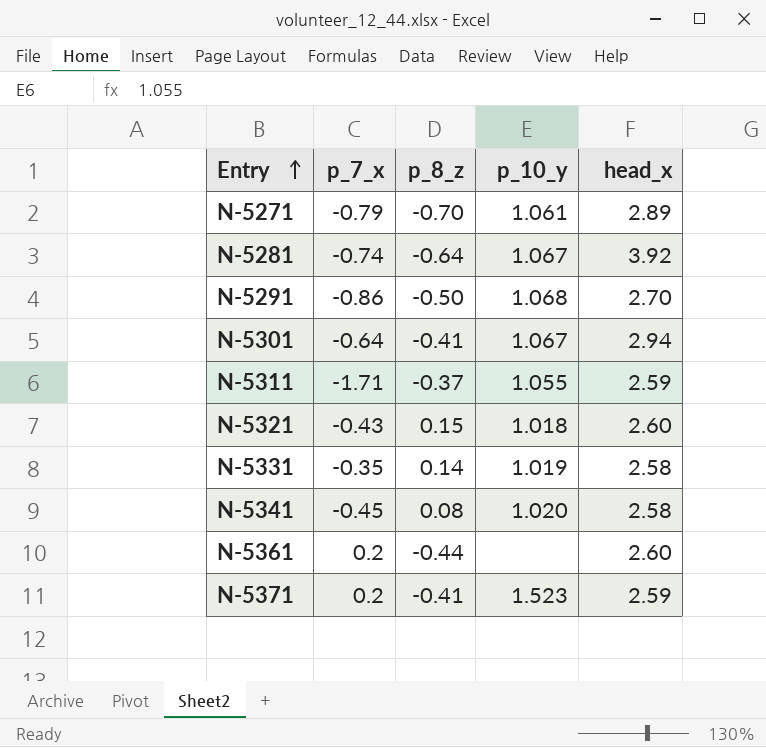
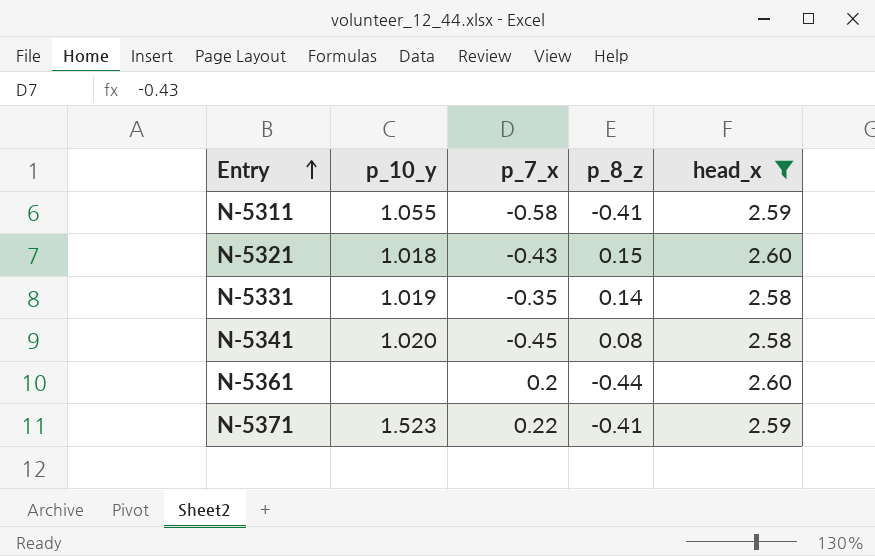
filter: none -> head_x <= 2.60
column p_10_y | position: 4 -> 2
N-5311 | p_7_x: -1.71 -> -0.58
N-5311 | p_8_z: -0.37 -> -0.41
N-5371 | p_7_x: 0.2 -> 0.22

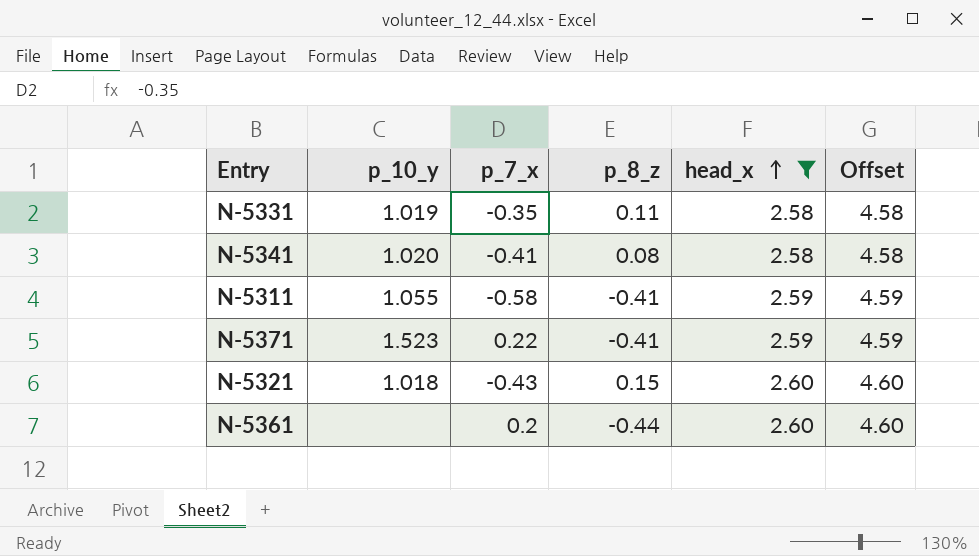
row order: Entry ascending -> head_x ascending
column Offset | formula: none -> [head_x] + 2
N-5331 | p_8_z: 0.14 -> 0.11
N-5341 | p_7_x: -0.45 -> -0.41

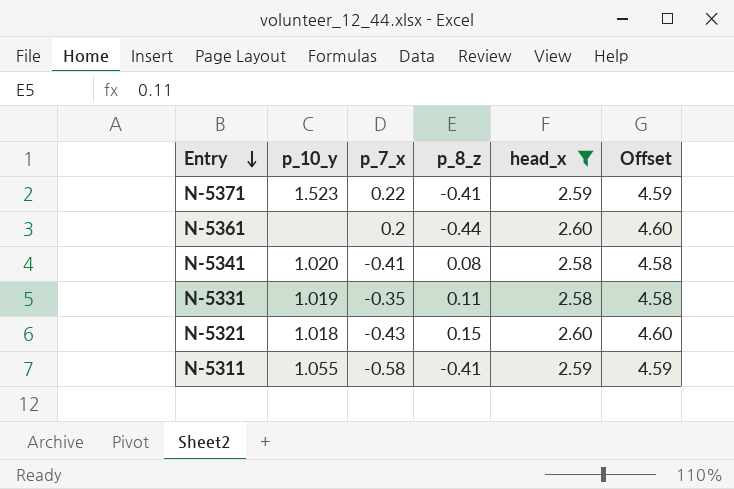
row order: head_x ascending -> Entry descending

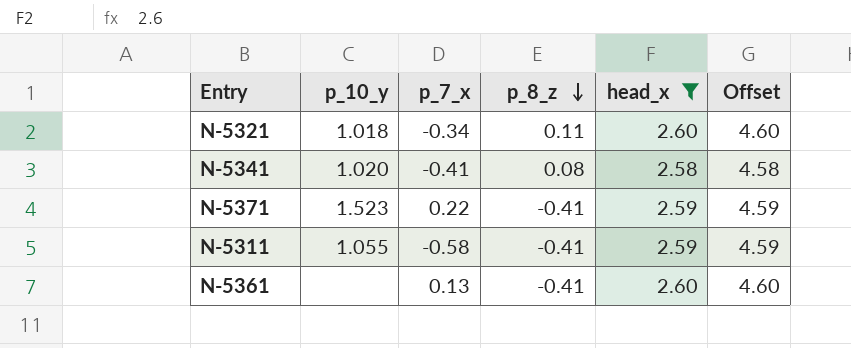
row order: Entry descending -> p_8_z descending
row N-5331: 1.019 | -0.35 | 0.11 | 2.58 | 4.58 -> none
N-5321 | p_7_x: -0.43 -> -0.34
N-5321 | p_8_z: 0.15 -> 0.11
N-5361 | p_7_x: 0.2 -> 0.13
N-5361 | p_8_z: -0.44 -> -0.41

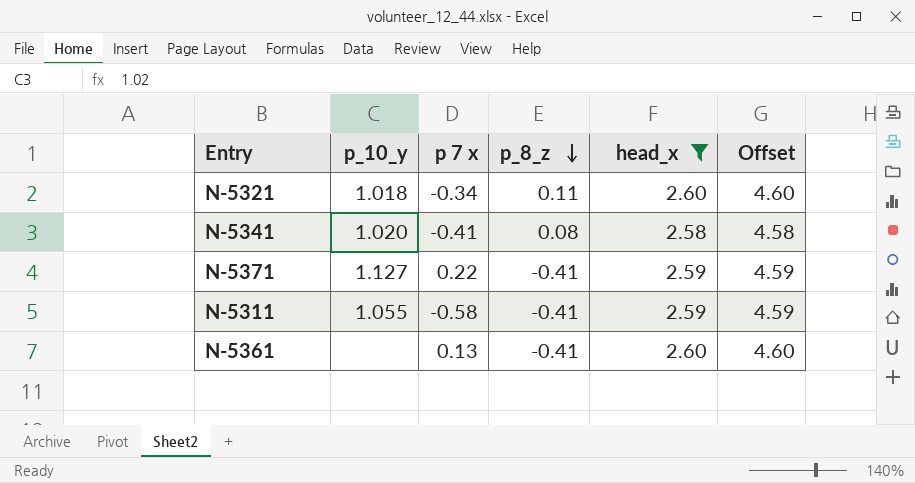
column name: p_7_x -> p 7 x
N-5371 | p_10_y: 1.523 -> 1.127

